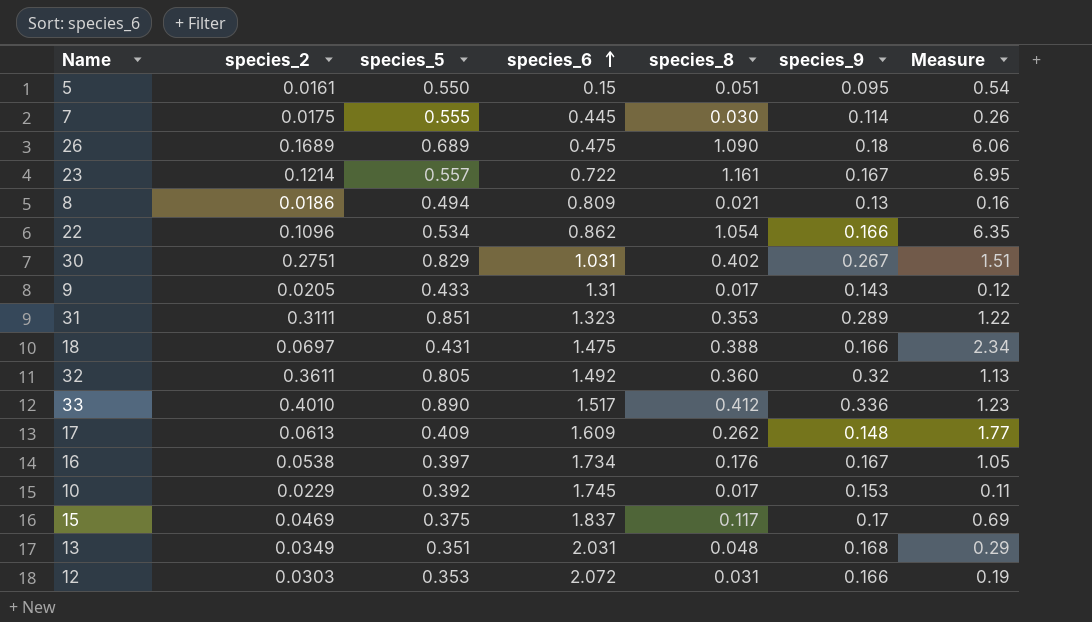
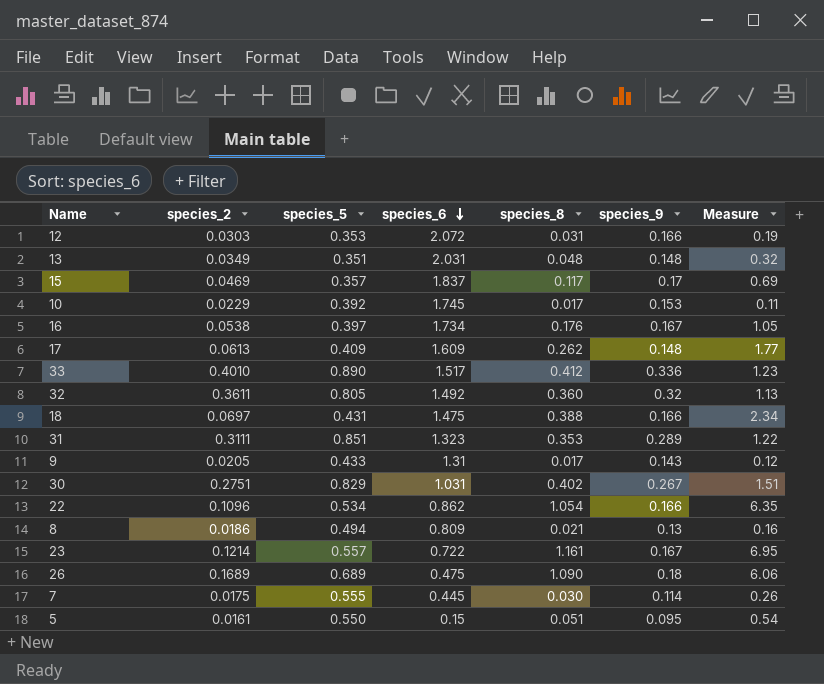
row order: species_6 ascending -> species_6 descending
13 | species_9: 0.168 -> 0.148
13 | Measure: 0.29 -> 0.32
15 | species_5: 0.375 -> 0.357

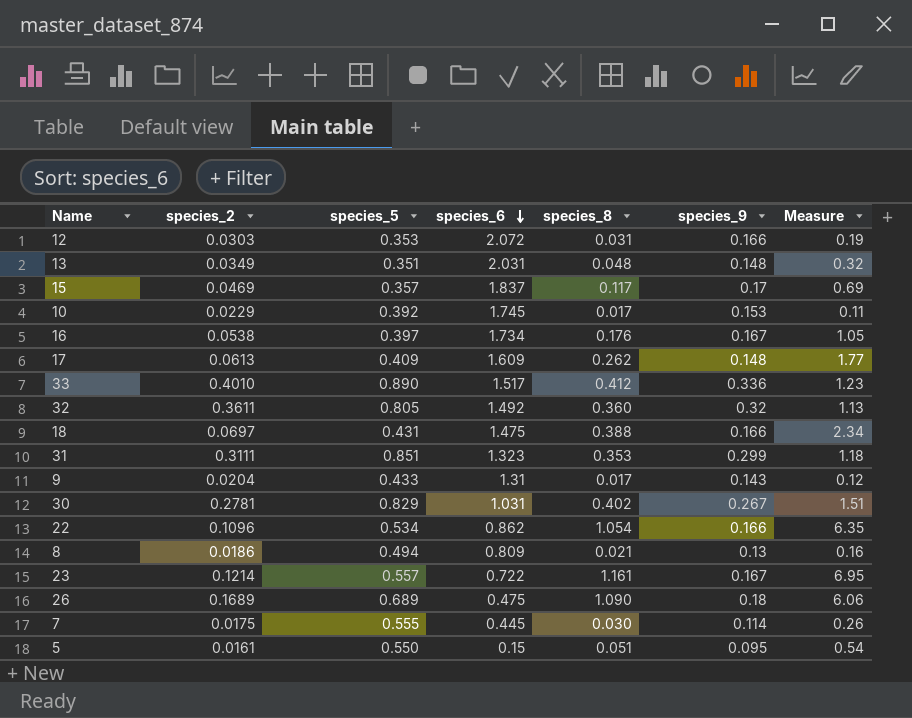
31 | species_9: 0.289 -> 0.299
31 | Measure: 1.22 -> 1.18
9 | species_2: 0.0205 -> 0.0204
30 | species_2: 0.2751 -> 0.2781

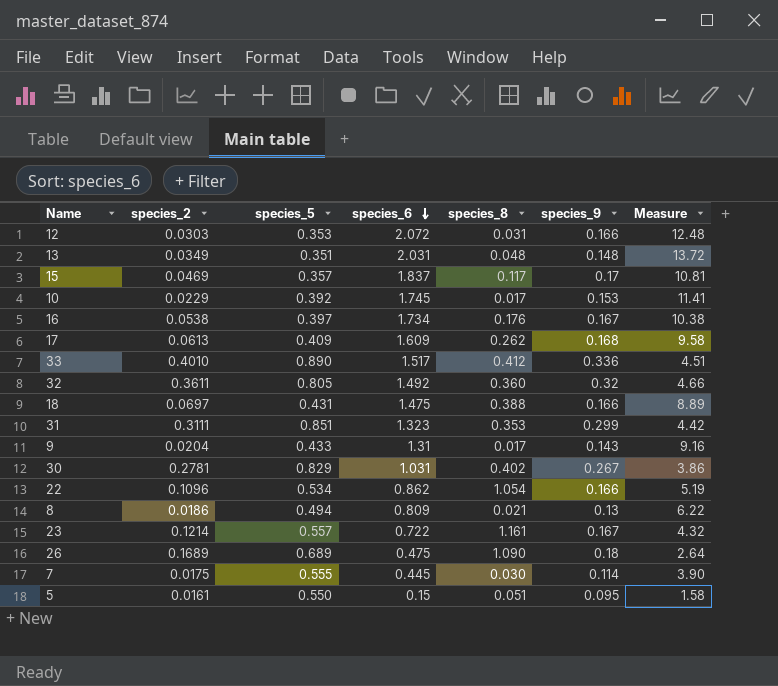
column Measure | formula: [species_8] / [species_9] -> [species_6] / [species_9]
17 | species_9: 0.148 -> 0.168

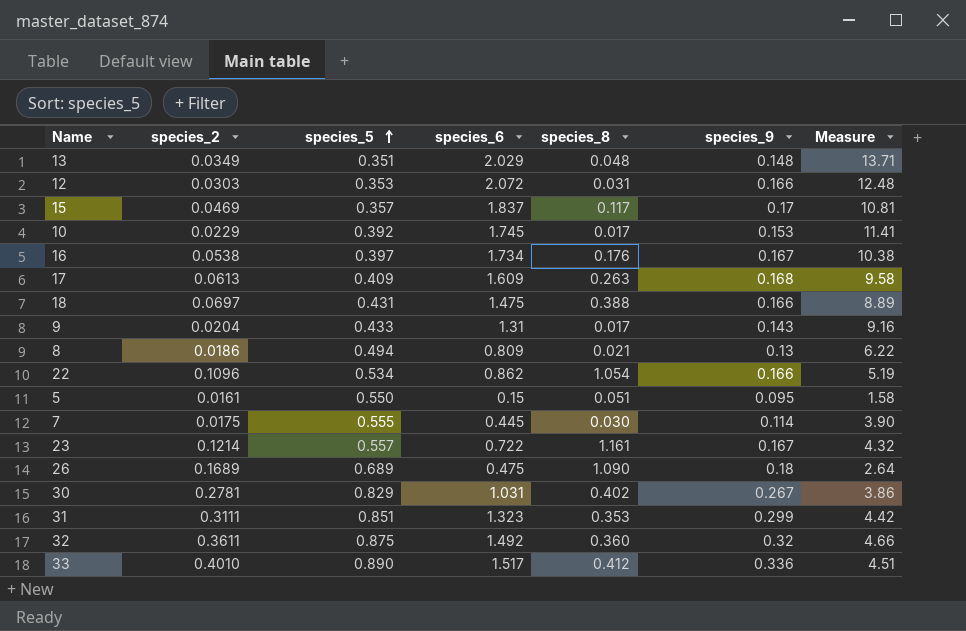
row order: species_6 descending -> species_5 ascending
13 | species_6: 2.031 -> 2.029
13 | Measure: 13.72 -> 13.71
17 | species_8: 0.262 -> 0.263
32 | species_5: 0.805 -> 0.875

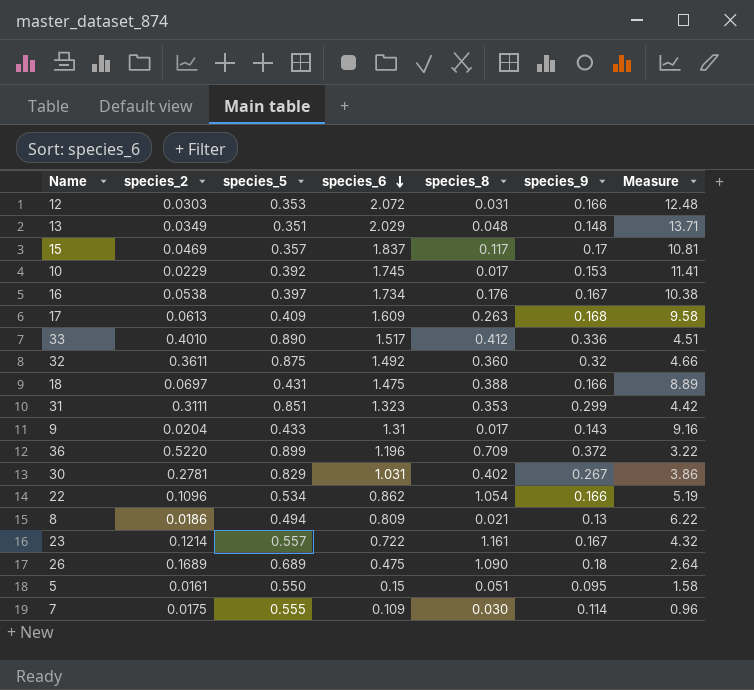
row order: species_5 ascending -> species_6 descending
row 36: none -> 0.5220 | 0.899 | 1.196 | 0.709 | 0.372 | 3.22
7 | species_6: 0.445 -> 0.109
7 | Measure: 3.90 -> 0.96

